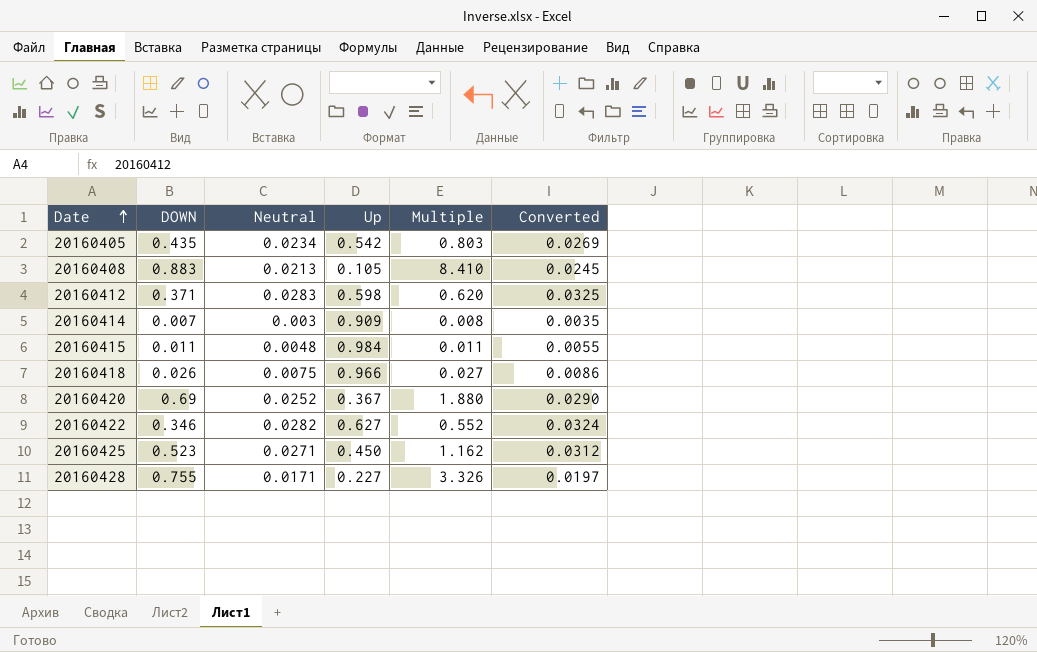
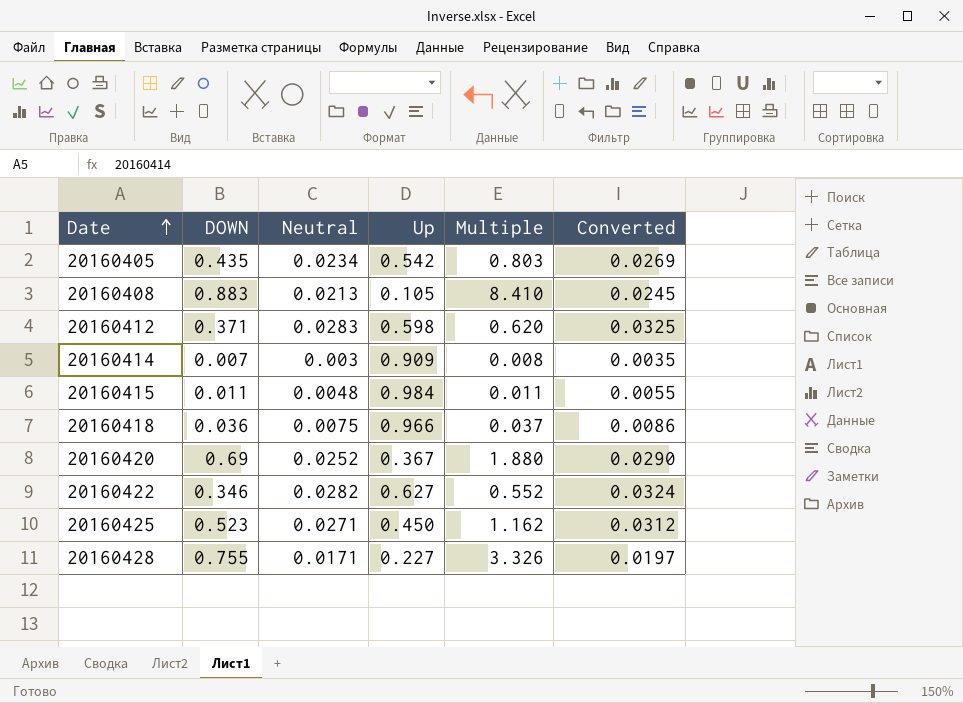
20160418 | DOWN: 0.026 -> 0.036
20160418 | Multiple: 0.027 -> 0.037

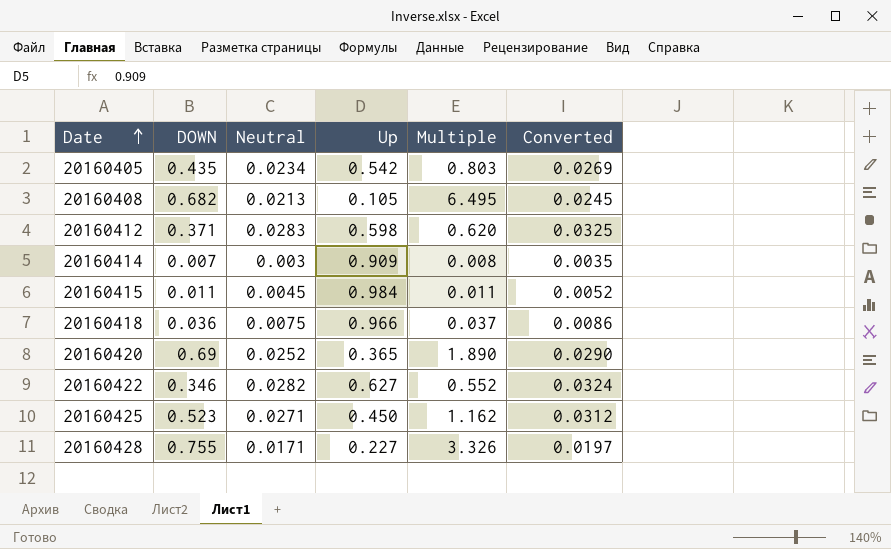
20160408 | DOWN: 0.883 -> 0.682
20160408 | Multiple: 8.410 -> 6.495
20160415 | Neutral: 0.0048 -> 0.0045
20160415 | Converted: 0.0055 -> 0.0052
20160420 | Up: 0.367 -> 0.365
20160420 | Multiple: 1.880 -> 1.890

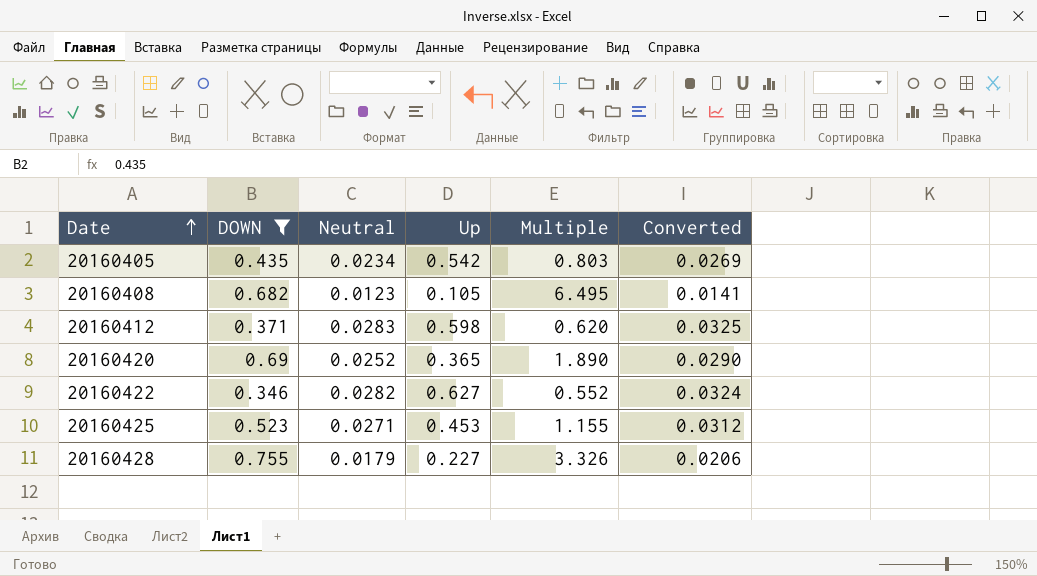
filter: none -> DOWN >= 0.346
20160408 | Neutral: 0.0213 -> 0.0123
20160408 | Converted: 0.0245 -> 0.0141
20160425 | Up: 0.450 -> 0.453
20160425 | Multiple: 1.162 -> 1.155
20160428 | Neutral: 0.0171 -> 0.0179
20160428 | Converted: 0.0197 -> 0.0206

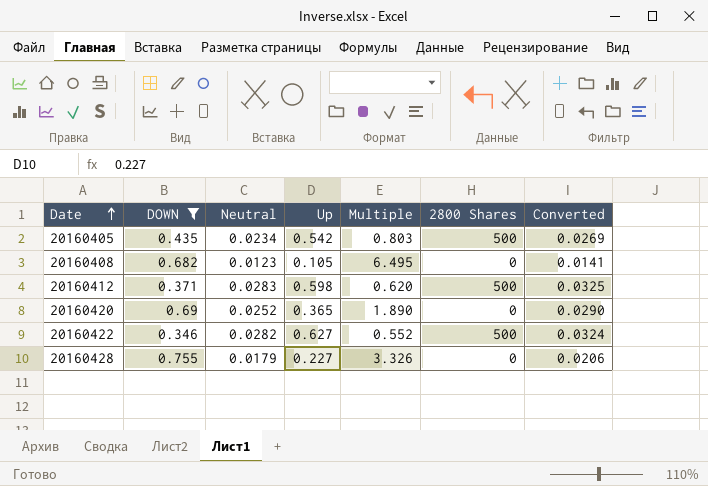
column 2800 Shares | position: none -> 6
row 20160425: 0.523 | 0.0271 | 0.453 | 1.155 | 0.0312 -> none

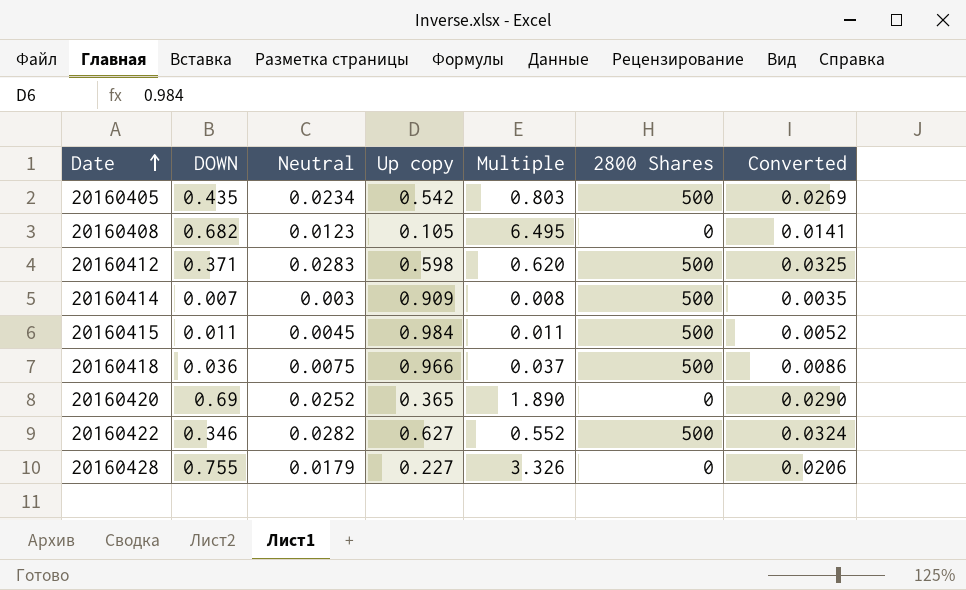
filter: DOWN >= 0.346 -> none
column name: Up -> Up copy

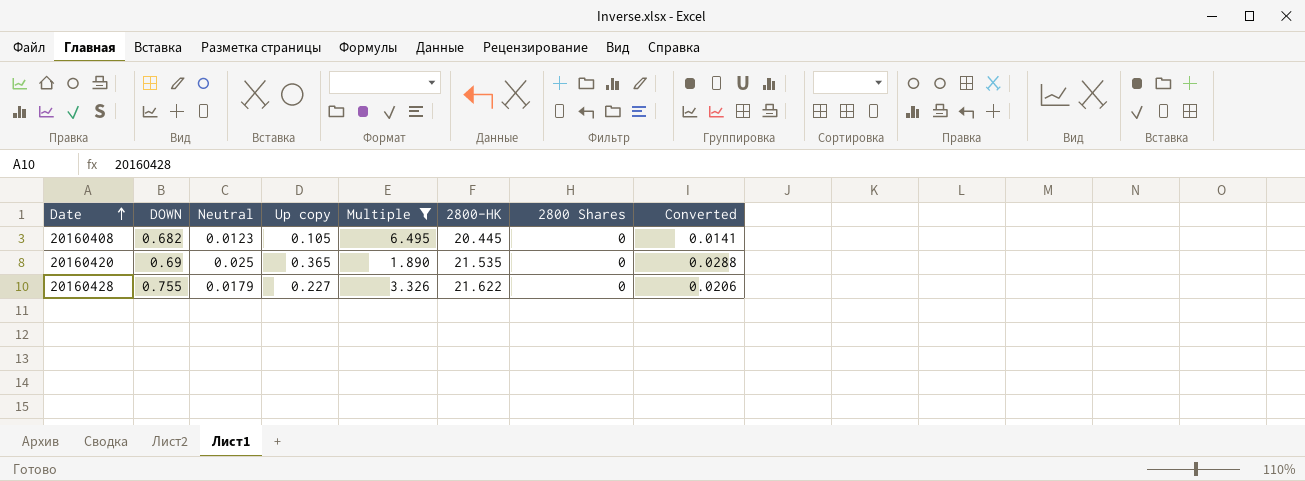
filter: none -> Multiple >= 1.890
column 2800-HK | position: none -> 6
20160420 | Neutral: 0.0252 -> 0.025
20160420 | Converted: 0.0290 -> 0.0288

